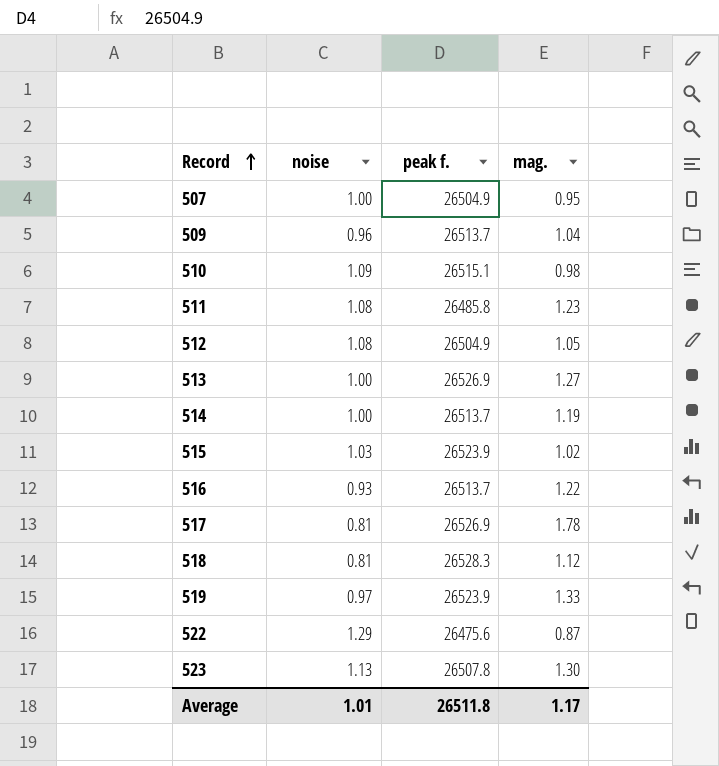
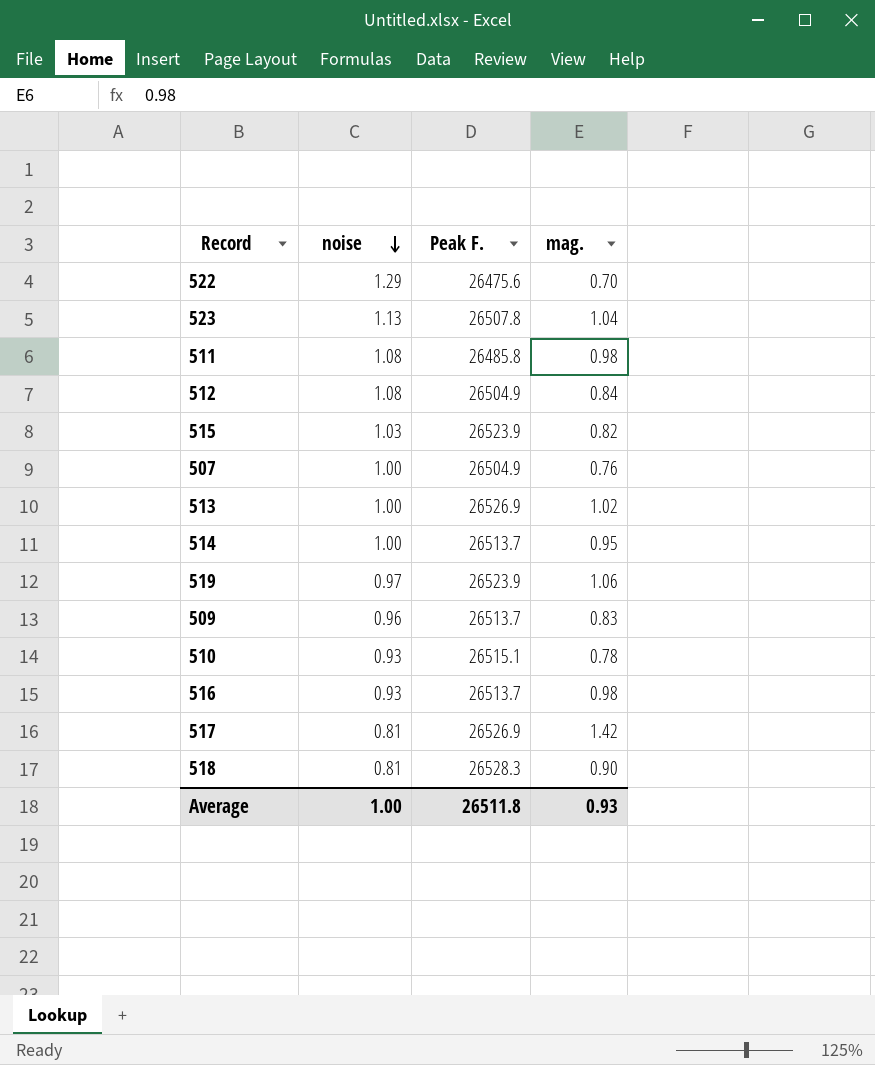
row order: Record ascending -> noise descending
column name: peak f. -> Peak F.
522 | mag.: 0.87 -> 0.70
523 | mag.: 1.30 -> 1.04
511 | mag.: 1.23 -> 0.98
512 | mag.: 1.05 -> 0.84
515 | mag.: 1.02 -> 0.82
507 | mag.: 0.95 -> 0.76
513 | mag.: 1.27 -> 1.02
514 | mag.: 1.19 -> 0.95
519 | mag.: 1.33 -> 1.06
509 | mag.: 1.04 -> 0.83
510 | noise: 1.09 -> 0.93
510 | mag.: 0.98 -> 0.78
516 | mag.: 1.22 -> 0.98
517 | mag.: 1.78 -> 1.42
518 | mag.: 1.12 -> 0.90
Average | noise: 1.01 -> 1.00
Average | mag.: 1.17 -> 0.93

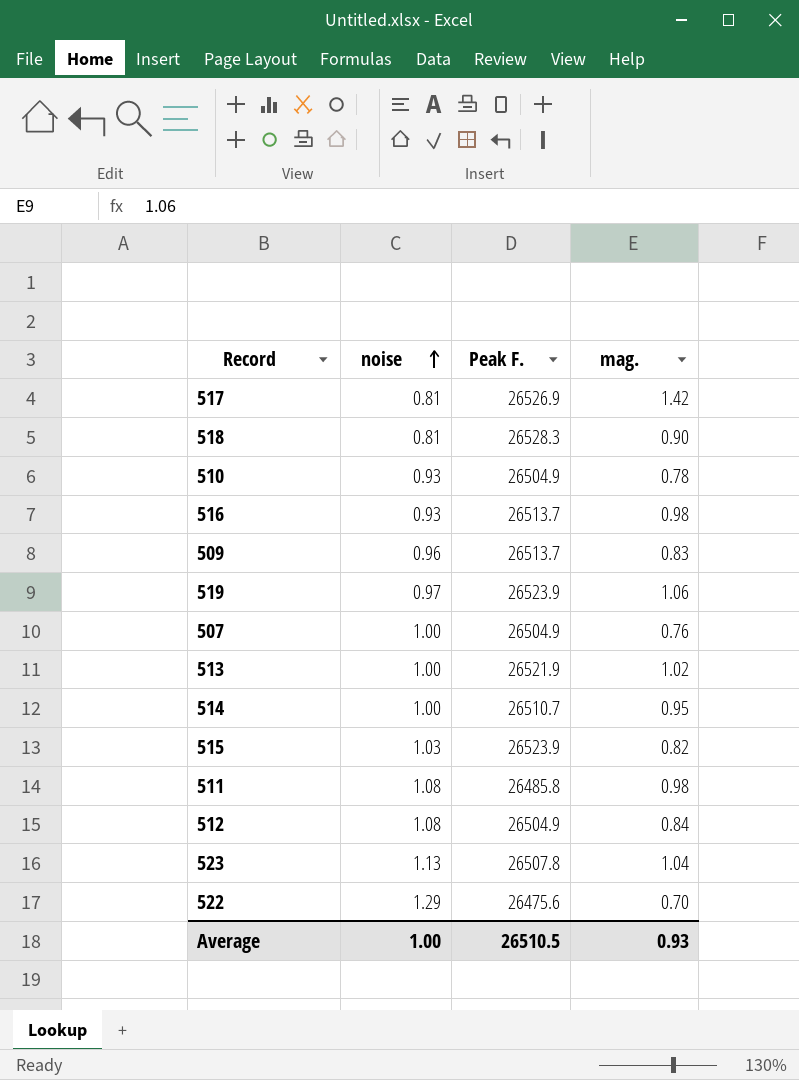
row order: noise descending -> noise ascending
510 | Peak F.: 26515.1 -> 26504.9
513 | Peak F.: 26526.9 -> 26521.9
514 | Peak F.: 26513.7 -> 26510.7
Average | Peak F.: 26511.8 -> 26510.5

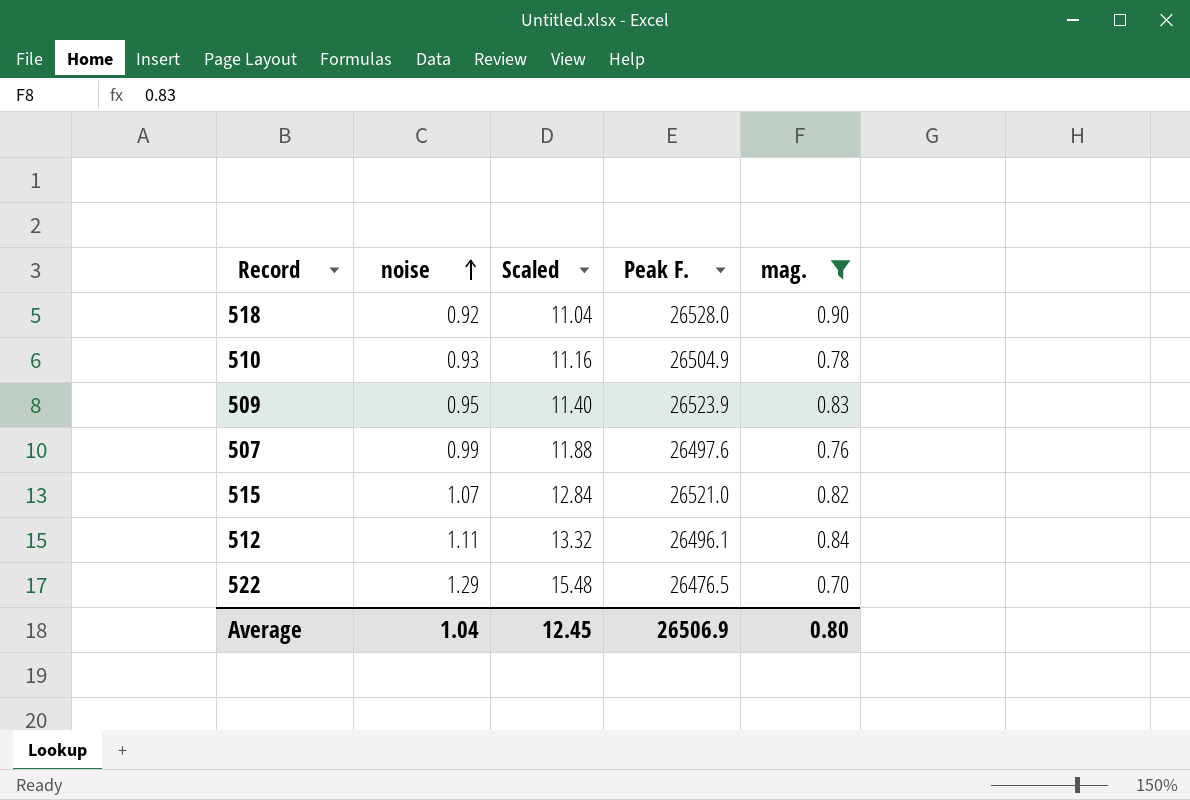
filter: none -> mag. <= 0.90
column Scaled | formula: none -> [noise] * 12
518 | noise: 0.81 -> 0.92
518 | Peak F.: 26528.3 -> 26528.0
509 | noise: 0.96 -> 0.95
509 | Peak F.: 26513.7 -> 26523.9
507 | noise: 1.00 -> 0.99
507 | Peak F.: 26504.9 -> 26497.6
515 | noise: 1.03 -> 1.07
515 | Peak F.: 26523.9 -> 26521.0
512 | noise: 1.08 -> 1.11
512 | Peak F.: 26504.9 -> 26496.1
522 | Peak F.: 26475.6 -> 26476.5
Average | noise: 1.00 -> 1.04
Average | Peak F.: 26510.5 -> 26506.9
Average | mag.: 0.93 -> 0.80

